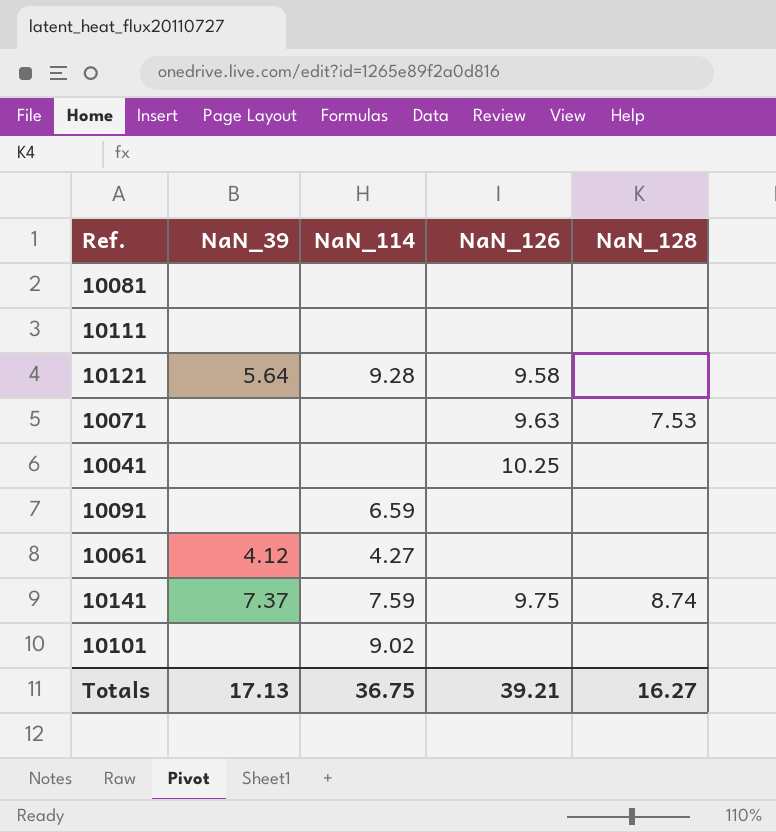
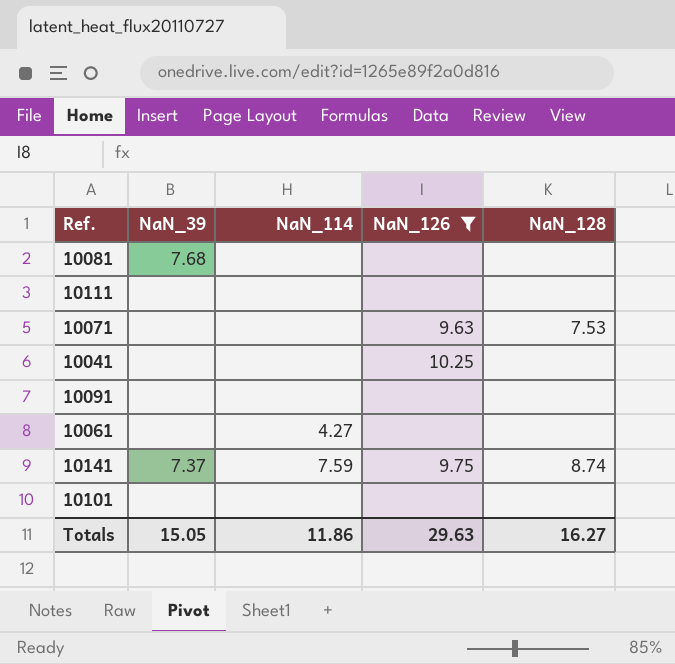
filter: none -> NaN_126 != 9.58
10081 | NaN_39: none -> 7.68
10091 | NaN_114: 6.59 -> none
10061 | NaN_39: 4.12 -> none
10101 | NaN_114: 9.02 -> none
Totals | NaN_39: 17.13 -> 15.05
Totals | NaN_114: 36.75 -> 11.86
Totals | NaN_126: 39.21 -> 29.63

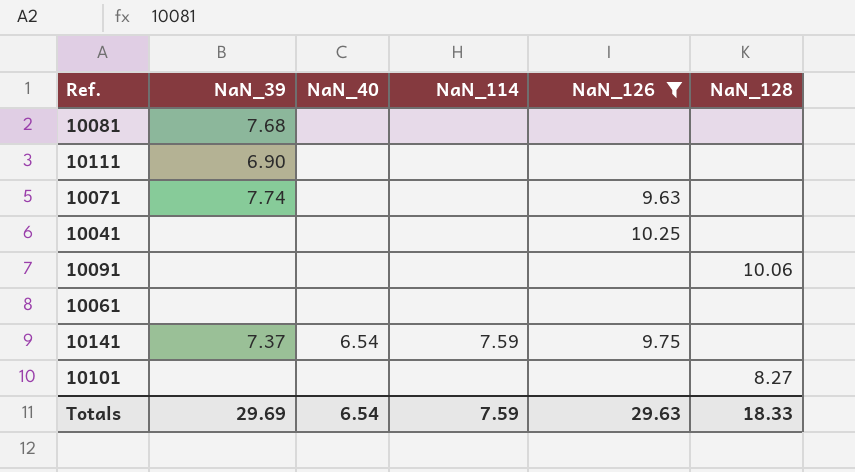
column NaN_40 | position: none -> 3
10111 | NaN_39: none -> 6.90
10071 | NaN_39: none -> 7.74
10071 | NaN_128: 7.53 -> none
10091 | NaN_128: none -> 10.06
10061 | NaN_114: 4.27 -> none
10141 | NaN_128: 8.74 -> none
10101 | NaN_128: none -> 8.27
Totals | NaN_39: 15.05 -> 29.69
Totals | NaN_114: 11.86 -> 7.59
Totals | NaN_128: 16.27 -> 18.33

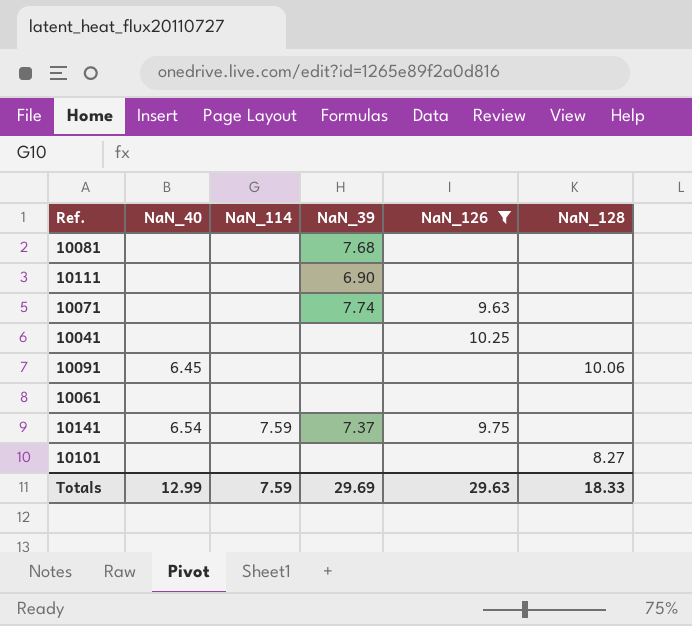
column NaN_39 | position: 2 -> 4
10091 | NaN_40: none -> 6.45
Totals | NaN_40: 6.54 -> 12.99

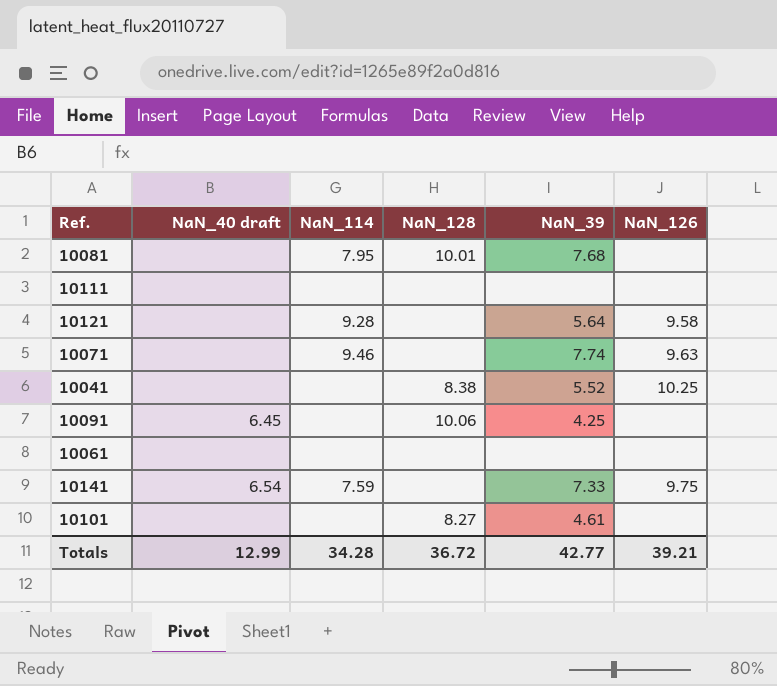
filter: NaN_126 != 9.58 -> none
column name: NaN_40 -> NaN_40 draft
column NaN_128 | position: 6 -> 4
10081 | NaN_114: none -> 7.95
10081 | NaN_128: none -> 10.01
10111 | NaN_39: 6.90 -> none
10071 | NaN_114: none -> 9.46
10041 | NaN_128: none -> 8.38
10041 | NaN_39: none -> 5.52
10091 | NaN_39: none -> 4.25
10141 | NaN_39: 7.37 -> 7.33
10101 | NaN_39: none -> 4.61
Totals | NaN_114: 7.59 -> 34.28
Totals | NaN_128: 18.33 -> 36.72
Totals | NaN_39: 29.69 -> 42.77
Totals | NaN_126: 29.63 -> 39.21

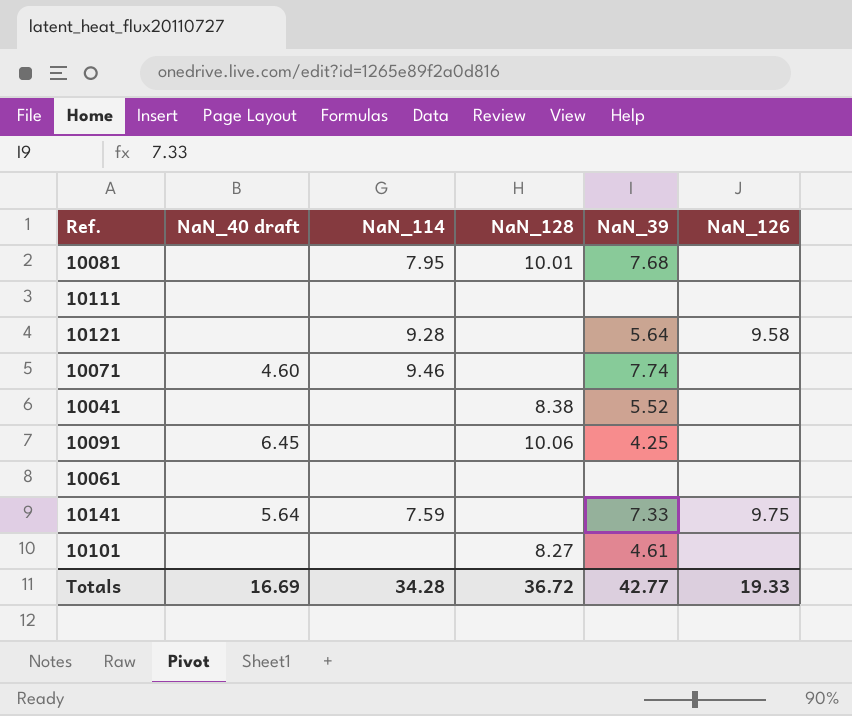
10071 | NaN_40 draft: none -> 4.60
10071 | NaN_126: 9.63 -> none
10041 | NaN_126: 10.25 -> none
10141 | NaN_40 draft: 6.54 -> 5.64
Totals | NaN_40 draft: 12.99 -> 16.69
Totals | NaN_126: 39.21 -> 19.33

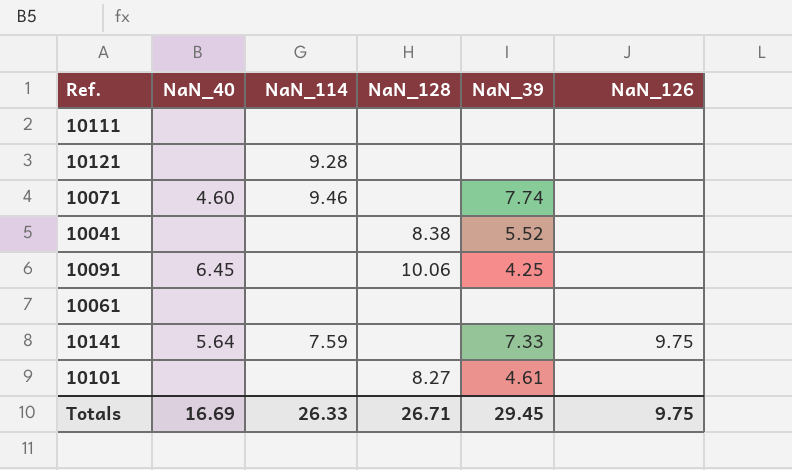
column name: NaN_40 draft -> NaN_40
row 10081: none | 7.95 | 10.01 | 7.68 | none -> none
10121 | NaN_39: 5.64 -> none
10121 | NaN_126: 9.58 -> none
Totals | NaN_114: 34.28 -> 26.33
Totals | NaN_128: 36.72 -> 26.71
Totals | NaN_39: 42.77 -> 29.45
Totals | NaN_126: 19.33 -> 9.75

